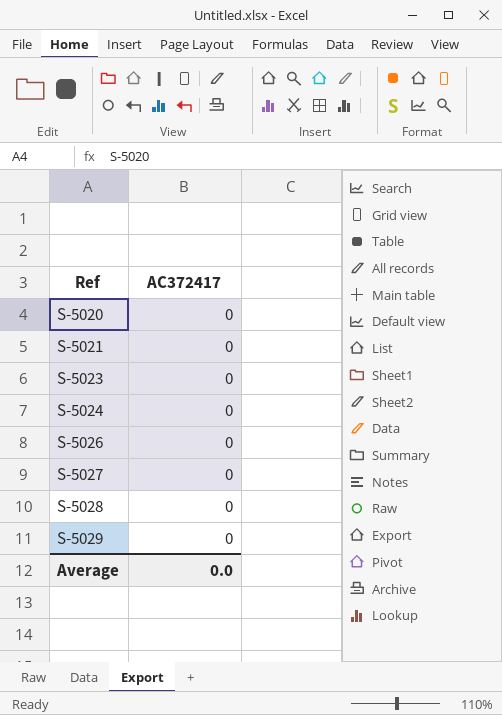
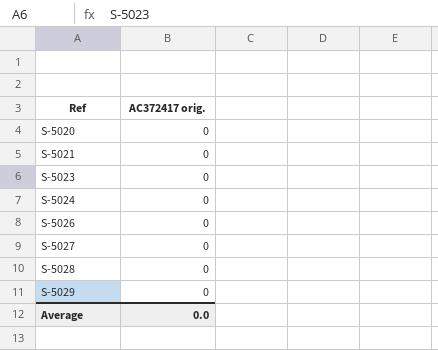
column name: AC372417 -> AC372417 orig.

